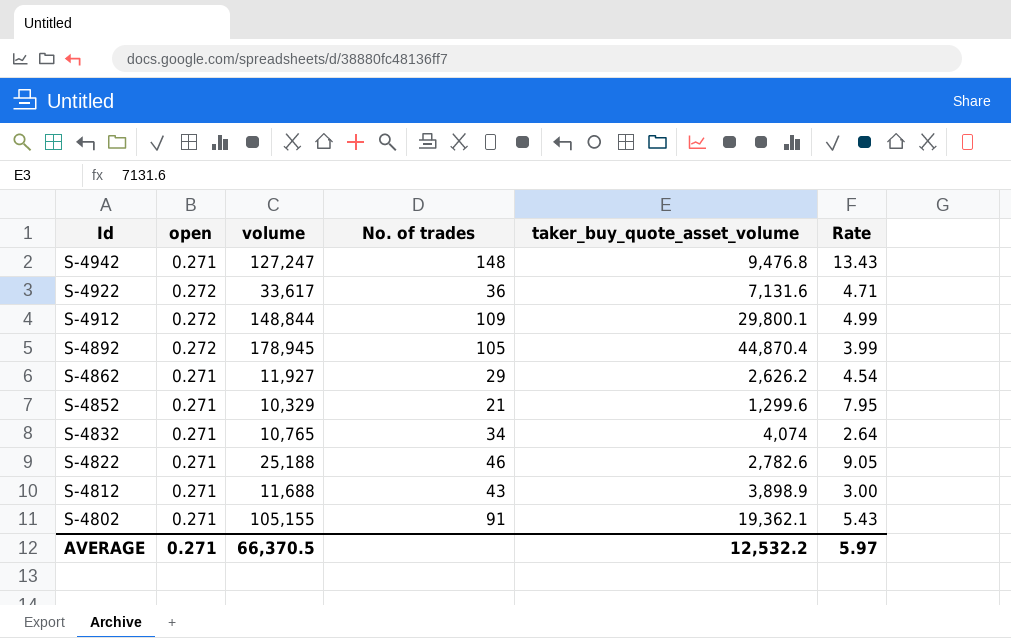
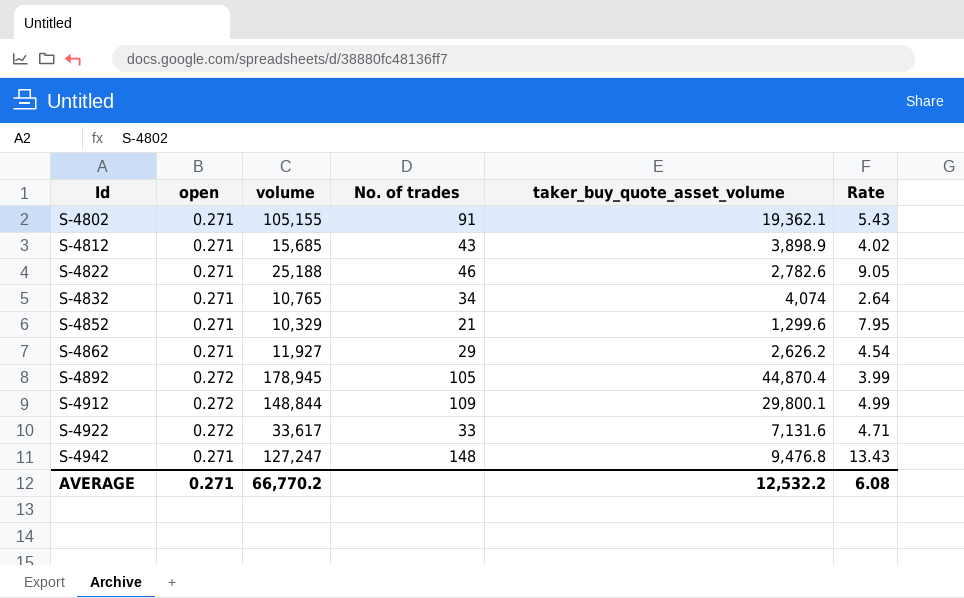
row order: Id descending -> Id ascending
S-4812 | volume: 11,688 -> 15,685
S-4812 | Rate: 3.00 -> 4.02
S-4922 | No. of trades: 36 -> 33
AVERAGE | volume: 66,370.5 -> 66,770.2
AVERAGE | Rate: 5.97 -> 6.08

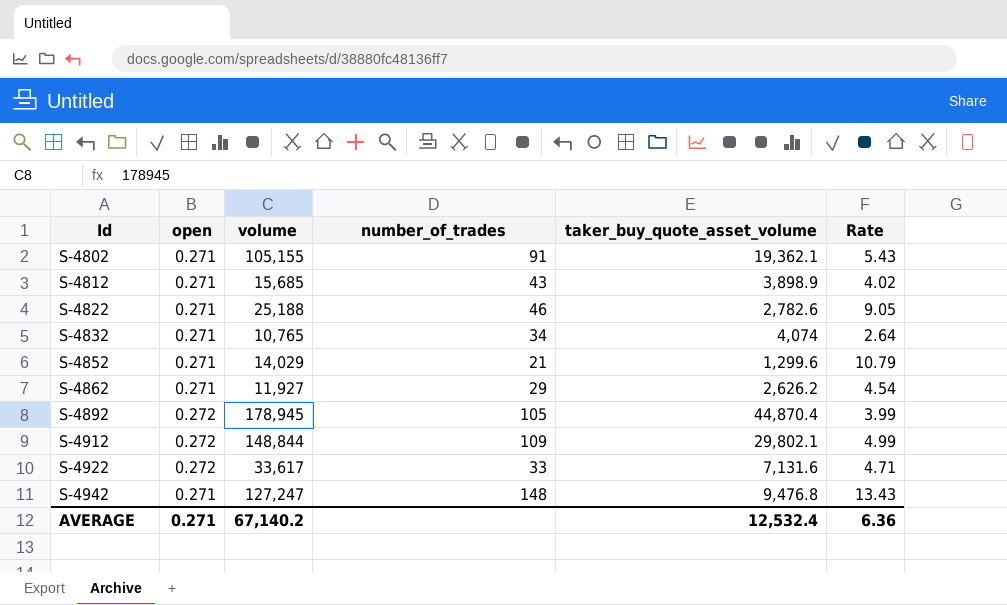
column name: No. of trades -> number_of_trades
S-4852 | volume: 10,329 -> 14,029
S-4852 | Rate: 7.95 -> 10.79
S-4912 | taker_buy_quote_asset_volume: 29,800.1 -> 29,802.1
AVERAGE | volume: 66,770.2 -> 67,140.2
AVERAGE | taker_buy_quote_asset_volume: 12,532.2 -> 12,532.4
AVERAGE | Rate: 6.08 -> 6.36

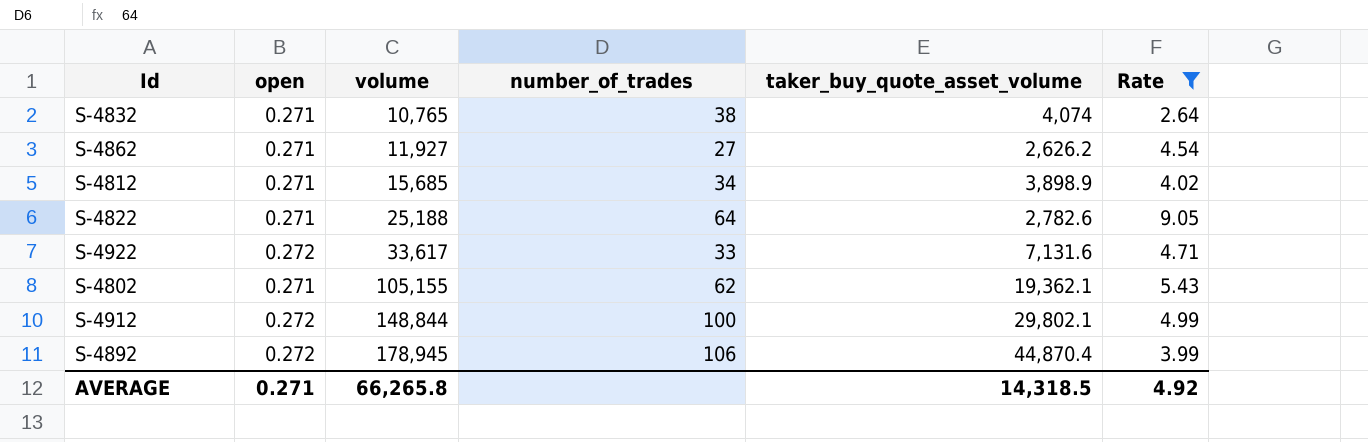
filter: none -> Rate <= 9.05
row order: Id ascending -> volume ascending
S-4832 | number_of_trades: 34 -> 38
S-4862 | number_of_trades: 29 -> 27
S-4812 | number_of_trades: 43 -> 34
S-4822 | number_of_trades: 46 -> 64
S-4802 | number_of_trades: 91 -> 62
S-4912 | number_of_trades: 109 -> 100
S-4892 | number_of_trades: 105 -> 106
AVERAGE | volume: 67,140.2 -> 66,265.8
AVERAGE | taker_buy_quote_asset_volume: 12,532.4 -> 14,318.5
AVERAGE | Rate: 6.36 -> 4.92

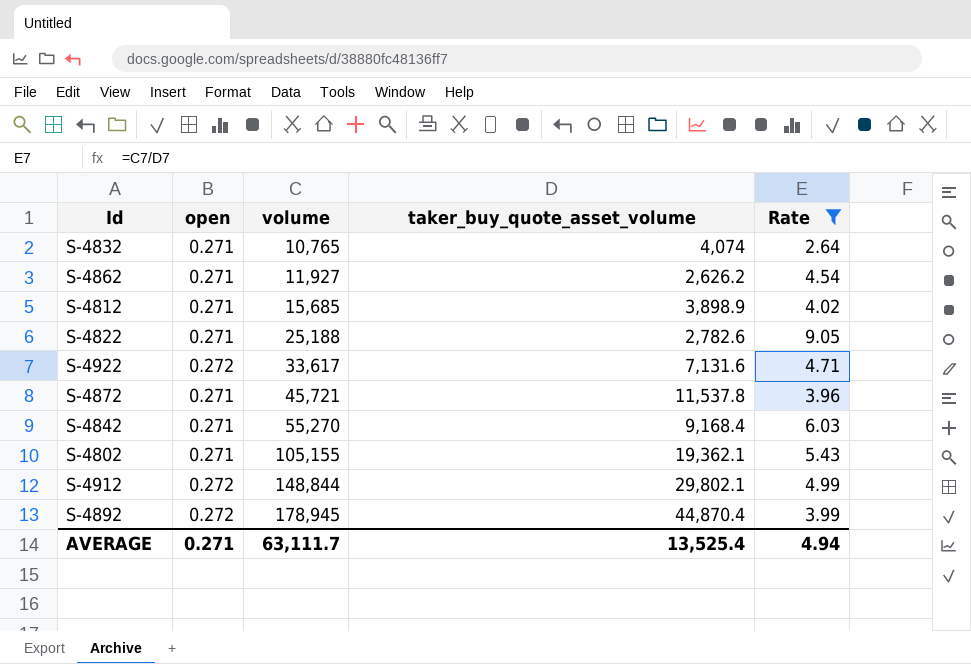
column number_of_trades | position: 4 -> none
row S-4872: none -> 0.271 | 45,721 | 11,537.8 | 3.96
row S-4842: none -> 0.271 | 55,270 | 9,168.4 | 6.03
AVERAGE | volume: 66,265.8 -> 63,111.7
AVERAGE | taker_buy_quote_asset_volume: 14,318.5 -> 13,525.4
AVERAGE | Rate: 4.92 -> 4.94

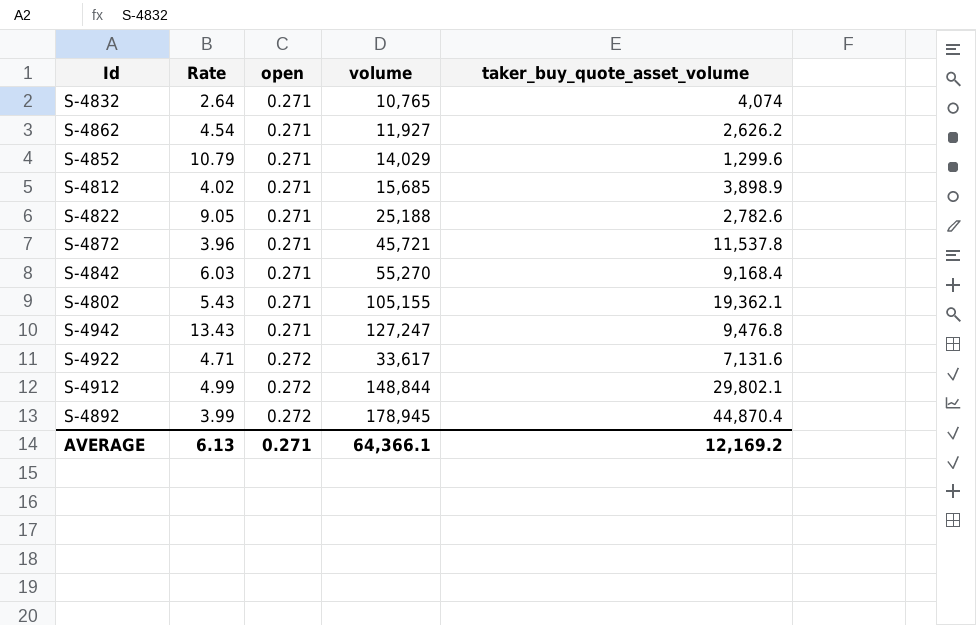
filter: Rate <= 9.05 -> none
row order: volume ascending -> open ascending
column Rate | position: 5 -> 2
AVERAGE | Rate: 4.94 -> 6.13
AVERAGE | volume: 63,111.7 -> 64,366.1
AVERAGE | taker_buy_quote_asset_volume: 13,525.4 -> 12,169.2

